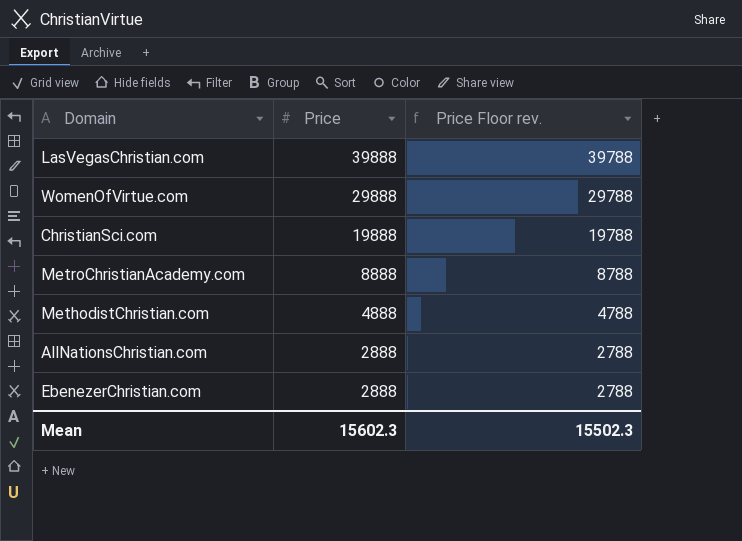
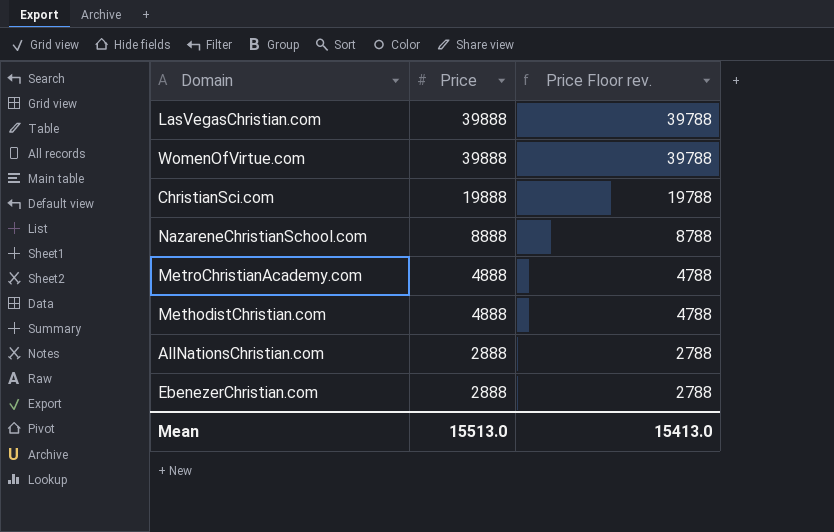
WomenOfVirtue.com | Price: 29888 -> 39888
WomenOfVirtue.com | Price Floor rev.: 29788 -> 39788
row NazareneChristianSchool.com: none -> 8888 | 8788
MetroChristianAcademy.com | Price: 8888 -> 4888
MetroChristianAcademy.com | Price Floor rev.: 8788 -> 4788
Mean | Price: 15602.3 -> 15513.0
Mean | Price Floor rev.: 15502.3 -> 15413.0

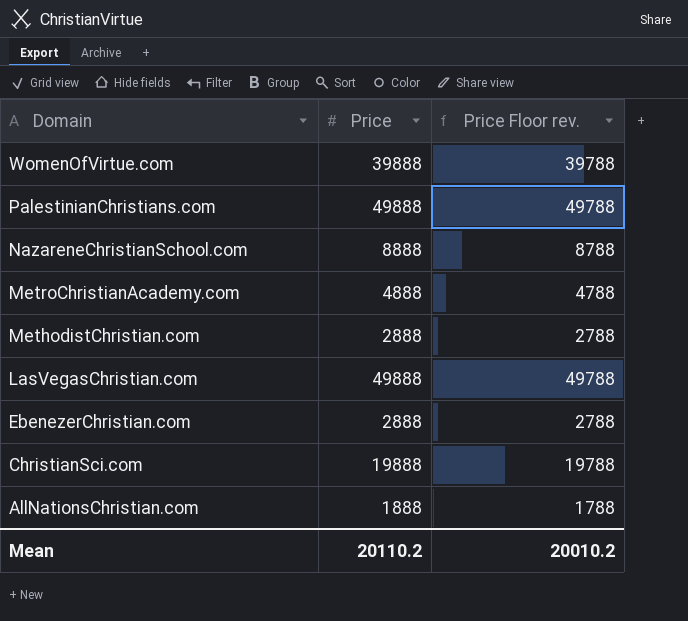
row order: Price descending -> Domain descending
row PalestinianChristians.com: none -> 49888 | 49788
MethodistChristian.com | Price: 4888 -> 2888
MethodistChristian.com | Price Floor rev.: 4788 -> 2788
LasVegasChristian.com | Price: 39888 -> 49888
LasVegasChristian.com | Price Floor rev.: 39788 -> 49788
AllNationsChristian.com | Price: 2888 -> 1888
AllNationsChristian.com | Price Floor rev.: 2788 -> 1788
Mean | Price: 15513.0 -> 20110.2
Mean | Price Floor rev.: 15413.0 -> 20010.2

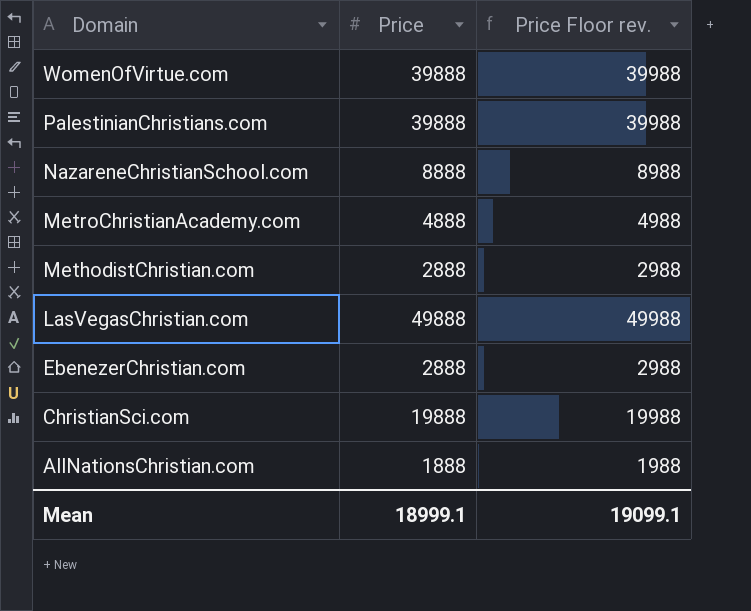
column Price Floor rev. | formula: [Price] - 100 -> [Price] + 100
PalestinianChristians.com | Price: 49888 -> 39888
Mean | Price: 20110.2 -> 18999.1
Mean | Price Floor rev.: 20010.2 -> 19099.1

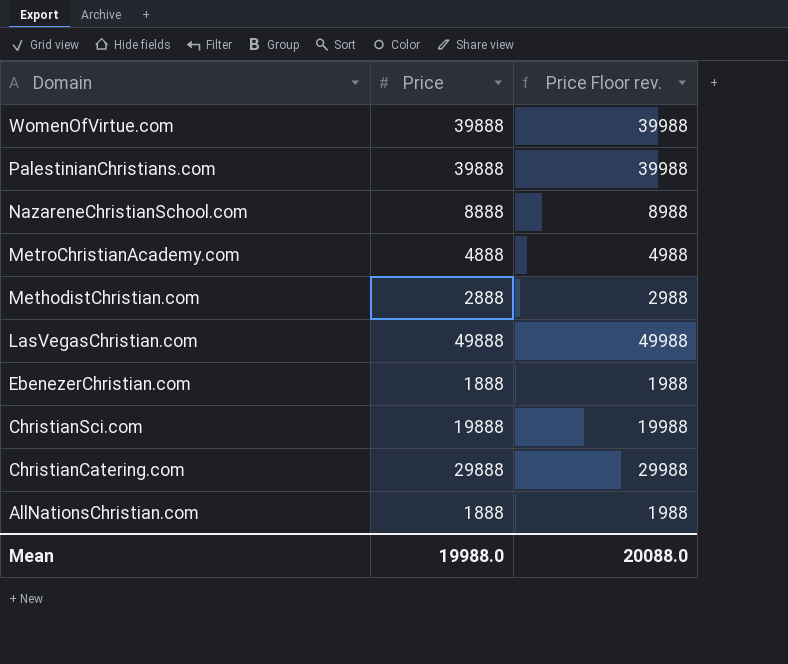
EbenezerChristian.com | Price: 2888 -> 1888
EbenezerChristian.com | Price Floor rev.: 2988 -> 1988
row ChristianCatering.com: none -> 29888 | 29988
Mean | Price: 18999.1 -> 19988.0
Mean | Price Floor rev.: 19099.1 -> 20088.0

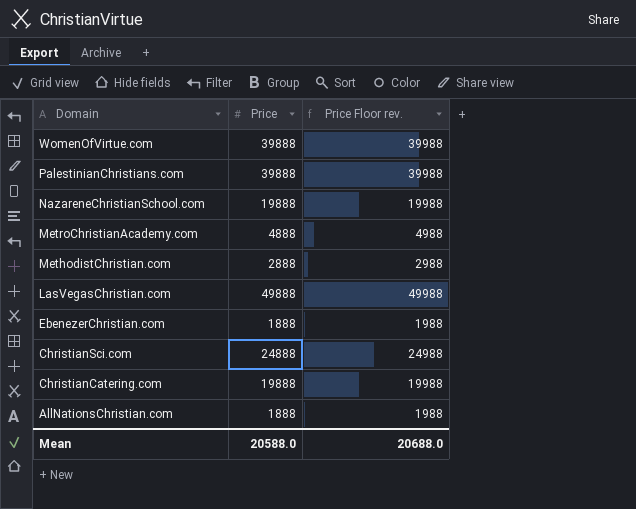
NazareneChristianSchool.com | Price: 8888 -> 19888
NazareneChristianSchool.com | Price Floor rev.: 8988 -> 19988
ChristianSci.com | Price: 19888 -> 24888
ChristianSci.com | Price Floor rev.: 19988 -> 24988
ChristianCatering.com | Price: 29888 -> 19888
ChristianCatering.com | Price Floor rev.: 29988 -> 19988
Mean | Price: 19988.0 -> 20588.0
Mean | Price Floor rev.: 20088.0 -> 20688.0

